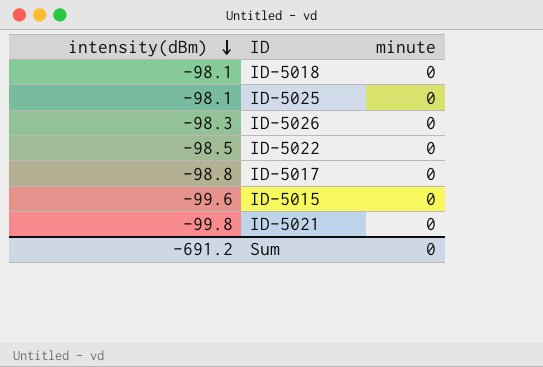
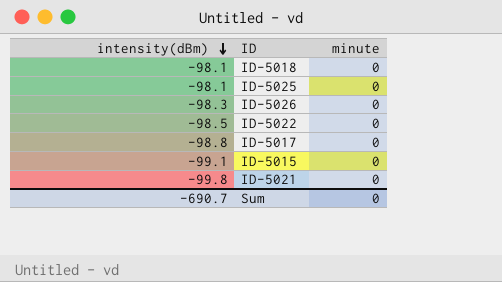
ID-5015 | intensity(dBm): -99.6 -> -99.1
Sum | intensity(dBm): -691.2 -> -690.7

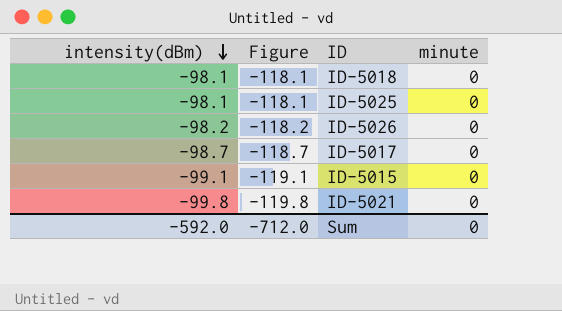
column Figure | formula: none -> [intensity(dBm)] - 20
row ID-5022: -98.5 | 0 -> none
ID-5026 | intensity(dBm): -98.3 -> -98.2
ID-5017 | intensity(dBm): -98.8 -> -98.7
Sum | intensity(dBm): -690.7 -> -592.0

